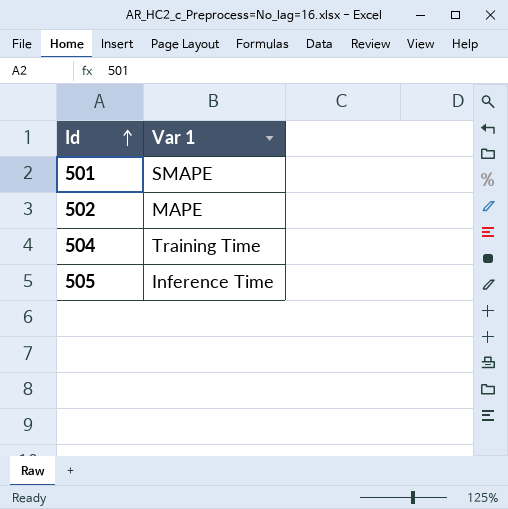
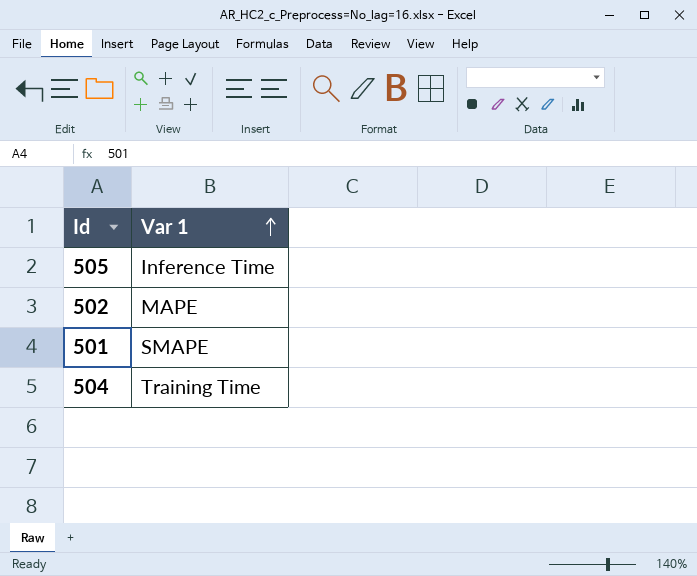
row order: Id ascending -> Var 1 ascending

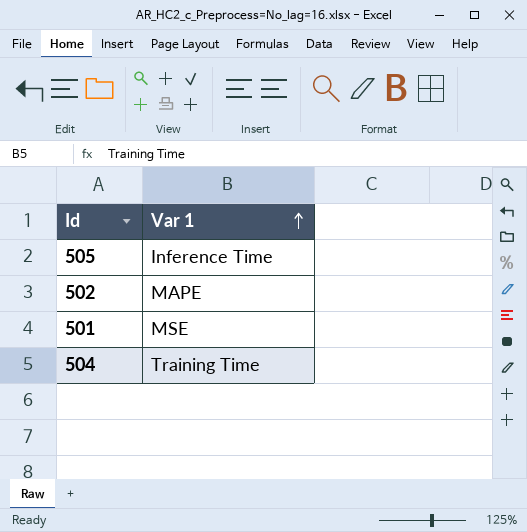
501 | Var 1: SMAPE -> MSE

